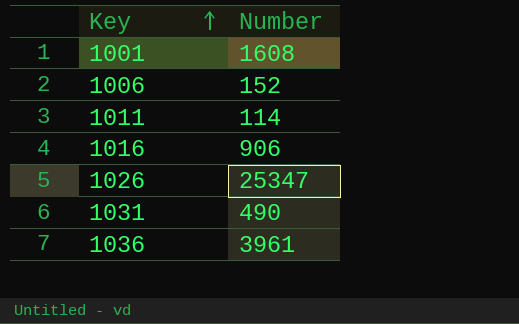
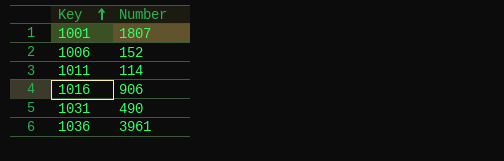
row 1026: 25347 -> none
1001 | Number: 1608 -> 1807

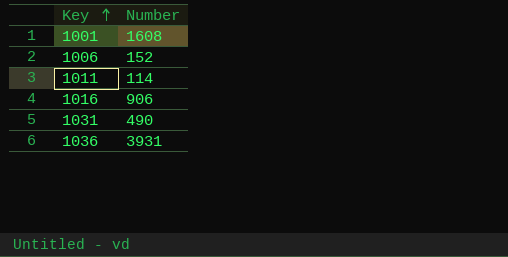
1001 | Number: 1807 -> 1608
1036 | Number: 3961 -> 3931

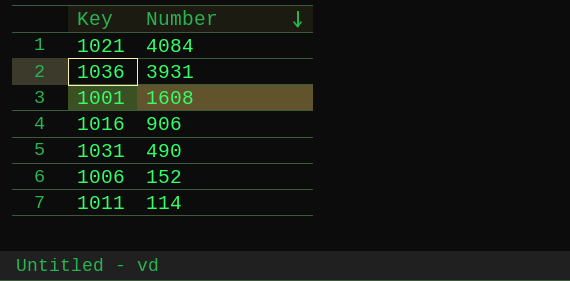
row order: Key ascending -> Number descending
row 1021: none -> 4084

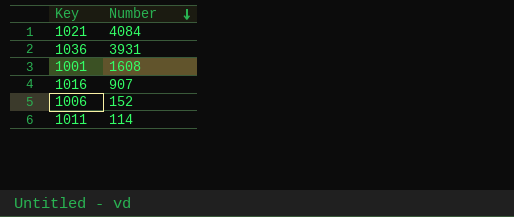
row 1031: 490 -> none
1016 | Number: 906 -> 907

